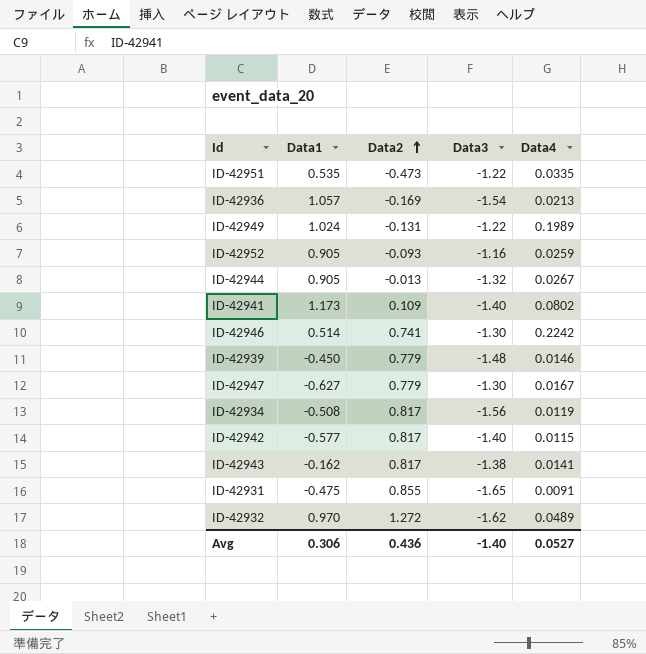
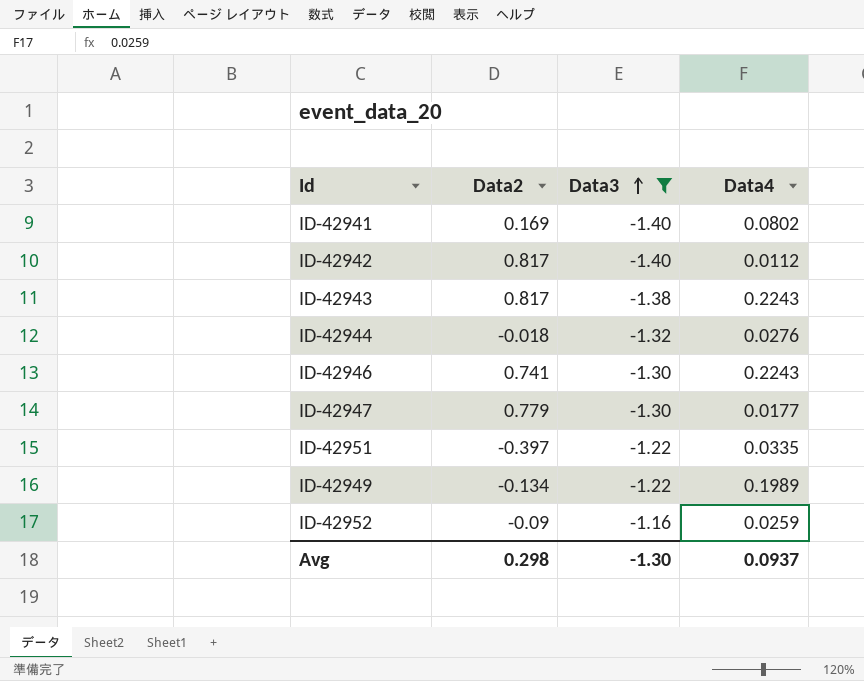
filter: none -> Data3 >= -1.40
row order: Data2 ascending -> Data3 ascending
column Data1 | position: 2 -> none
ID-42941 | Data2: 0.109 -> 0.169
ID-42942 | Data4: 0.0115 -> 0.0112
ID-42943 | Data4: 0.0141 -> 0.2243
ID-42944 | Data2: -0.013 -> -0.018
ID-42944 | Data4: 0.0267 -> 0.0276
ID-42946 | Data4: 0.2242 -> 0.2243
ID-42947 | Data4: 0.0167 -> 0.0177
ID-42951 | Data2: -0.473 -> -0.397
ID-42949 | Data2: -0.131 -> -0.134
ID-42952 | Data2: -0.093 -> -0.09
Avg | Data2: 0.436 -> 0.298
Avg | Data3: -1.40 -> -1.30
Avg | Data4: 0.0527 -> 0.0937

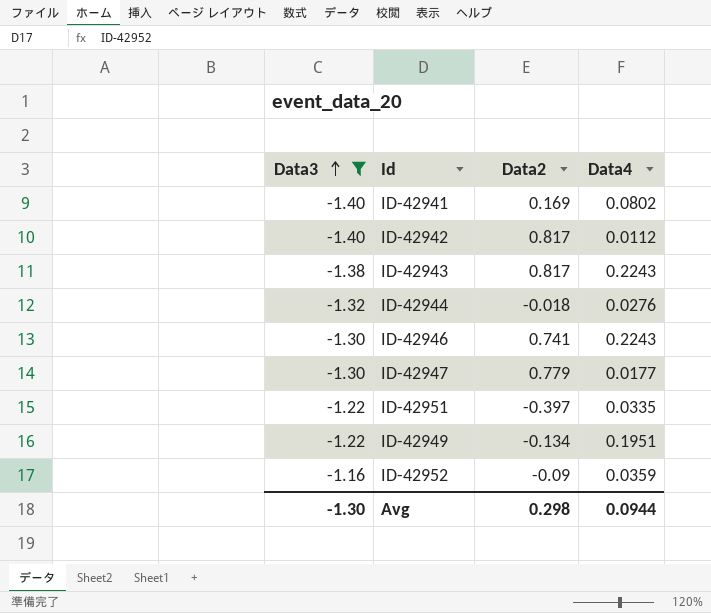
column Data3 | position: 3 -> 1
ID-42949 | Data4: 0.1989 -> 0.1951
ID-42952 | Data4: 0.0259 -> 0.0359
Avg | Data4: 0.0937 -> 0.0944

